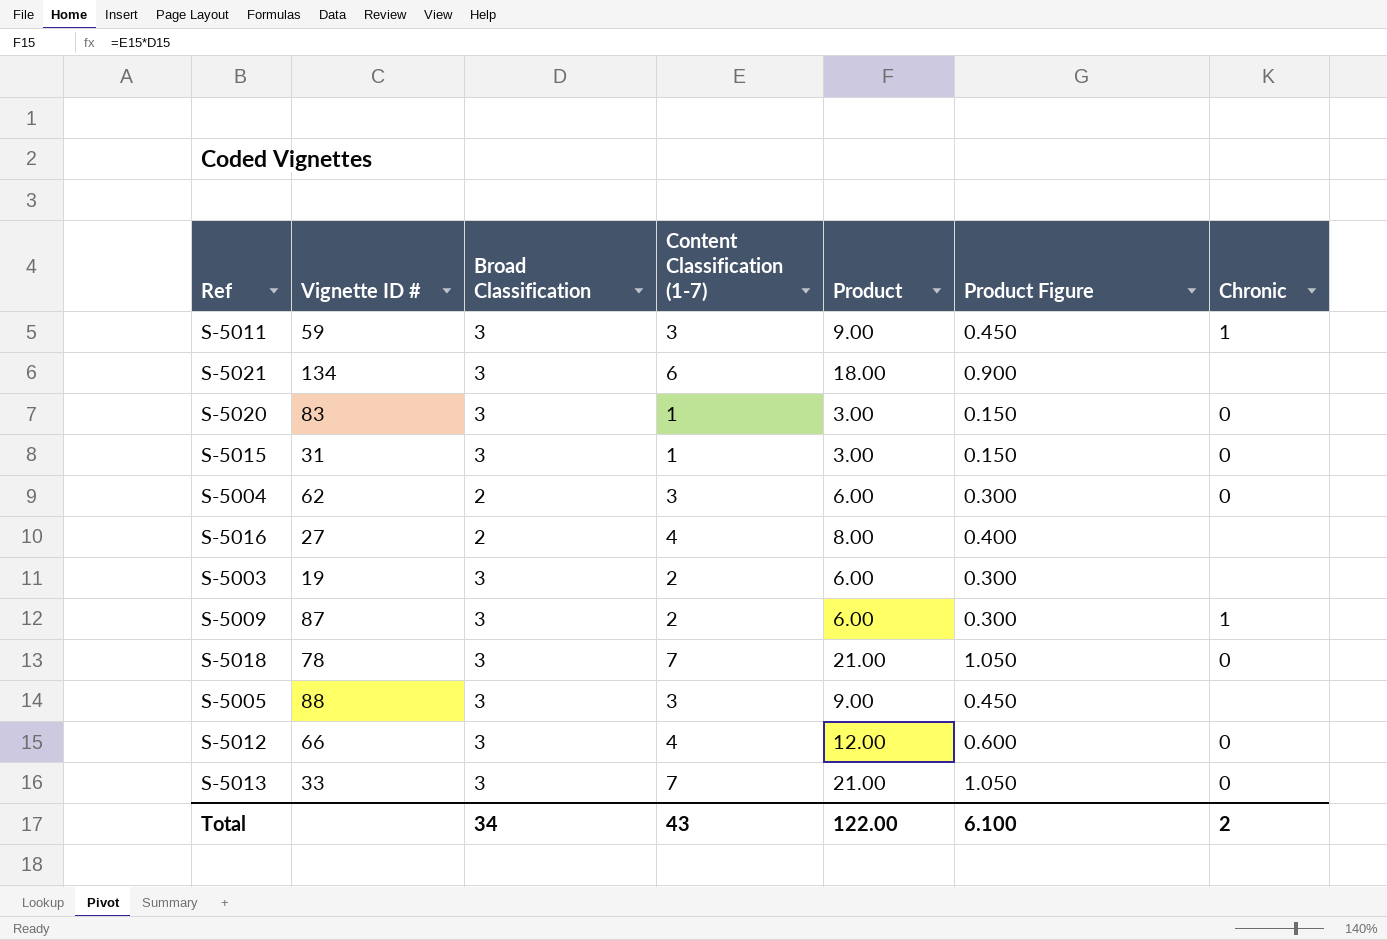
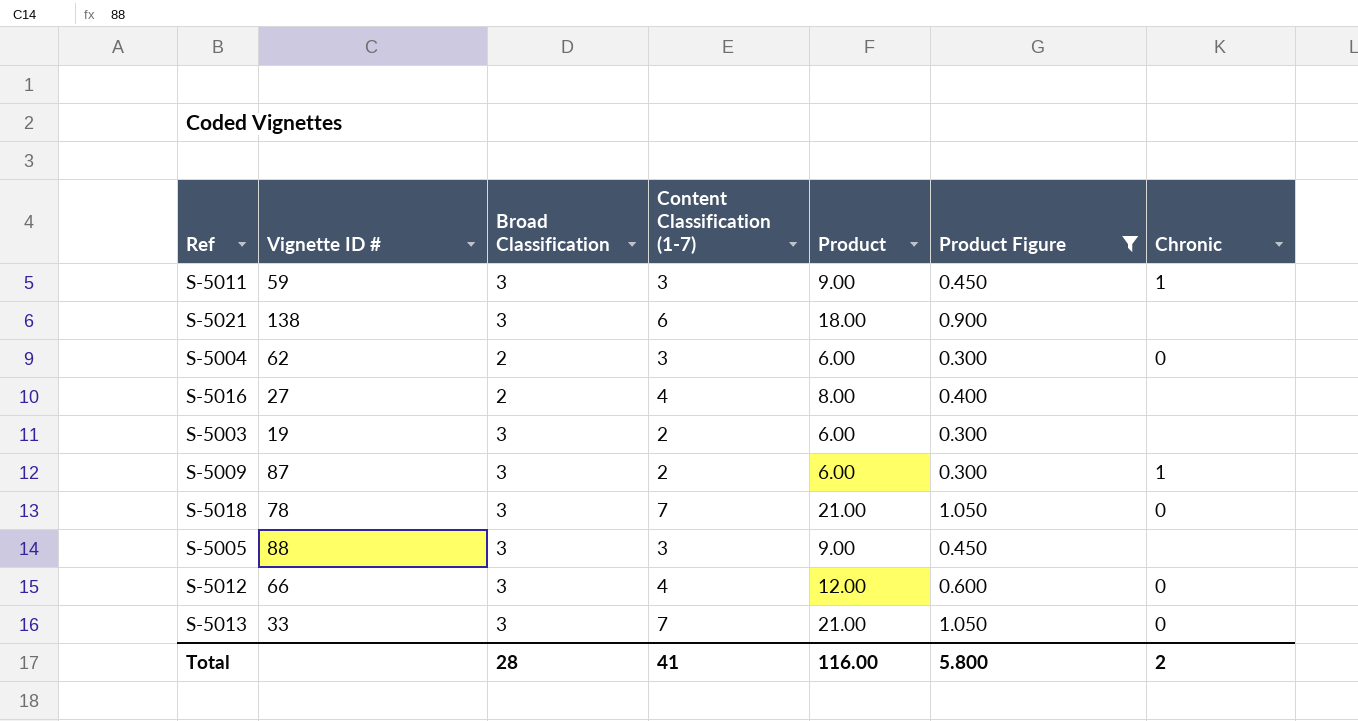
filter: none -> Product Figure != 0.150
S-5021 | Vignette ID #: 134 -> 138
Total | Broad Classification: 34 -> 28
Total | Content Classification (1-7): 43 -> 41
Total | Product: 122.00 -> 116.00
Total | Product Figure: 6.100 -> 5.800

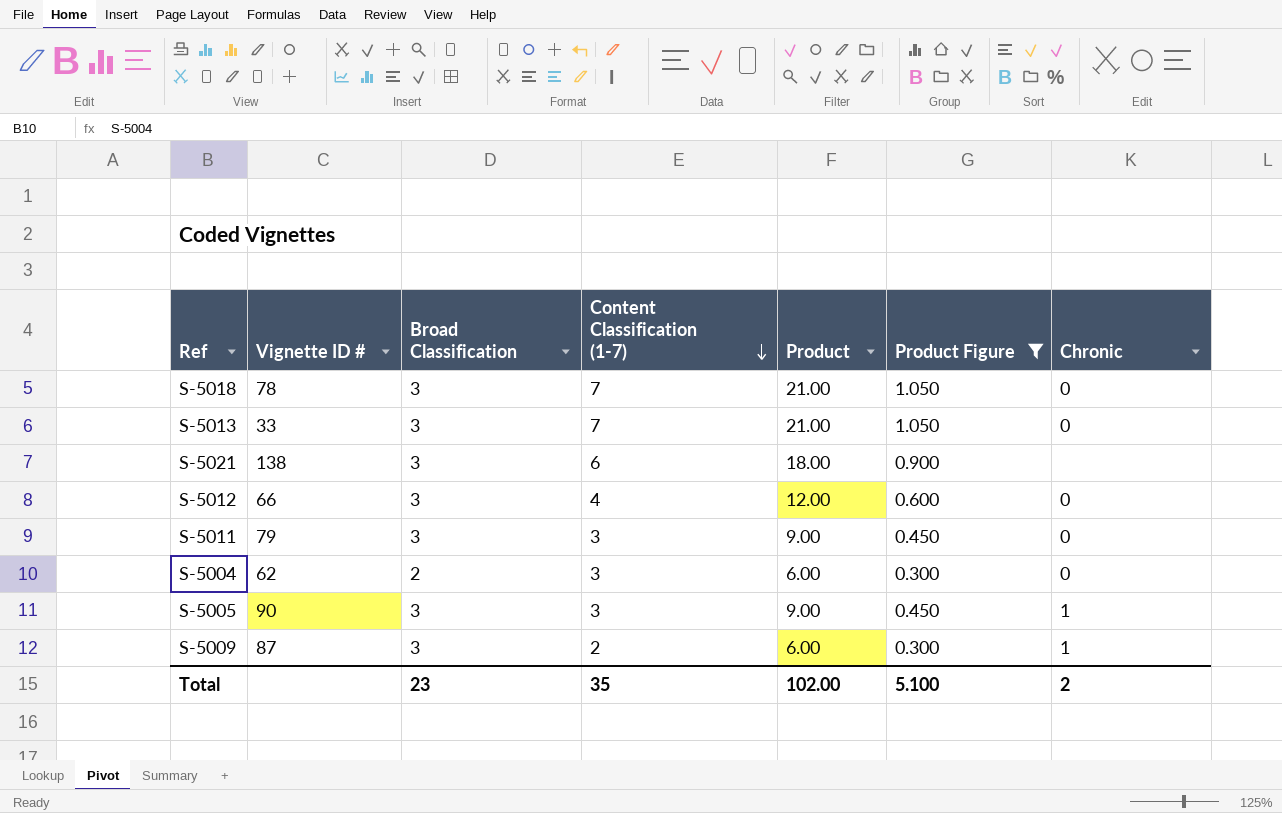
row order: none -> Content Classification (1-7) descending
row S-5016: 27 | 2 | 4 | 8.00 | 0.400 | none -> none
row S-5003: 19 | 3 | 2 | 6.00 | 0.300 | none -> none
S-5011 | Vignette ID #: 59 -> 79
S-5011 | Chronic: 1 -> 0
S-5005 | Vignette ID #: 88 -> 90
S-5005 | Chronic: none -> 1
Total | Broad Classification: 28 -> 23
Total | Content Classification (1-7): 41 -> 35
Total | Product: 116.00 -> 102.00
Total | Product Figure: 5.800 -> 5.100

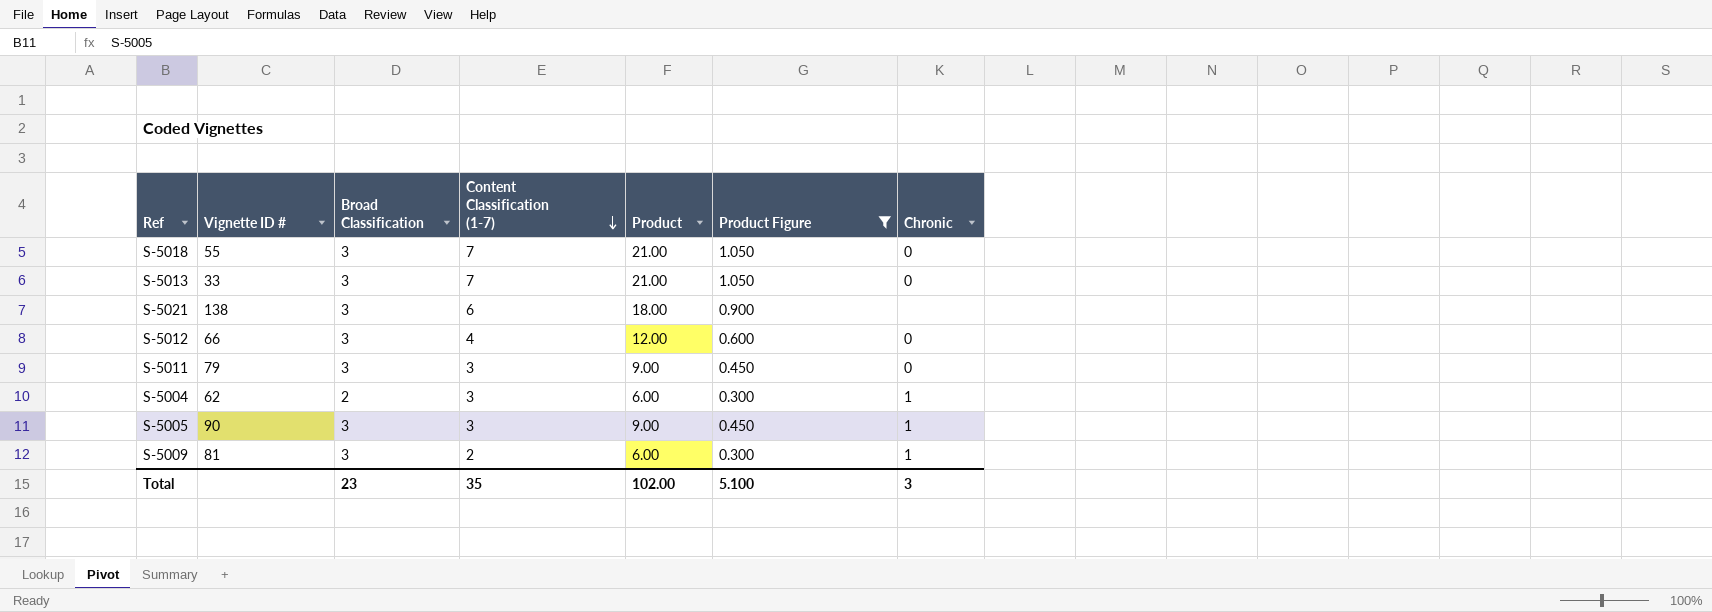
S-5018 | Vignette ID #: 78 -> 55
S-5004 | Chronic: 0 -> 1
S-5009 | Vignette ID #: 87 -> 81
Total | Chronic: 2 -> 3

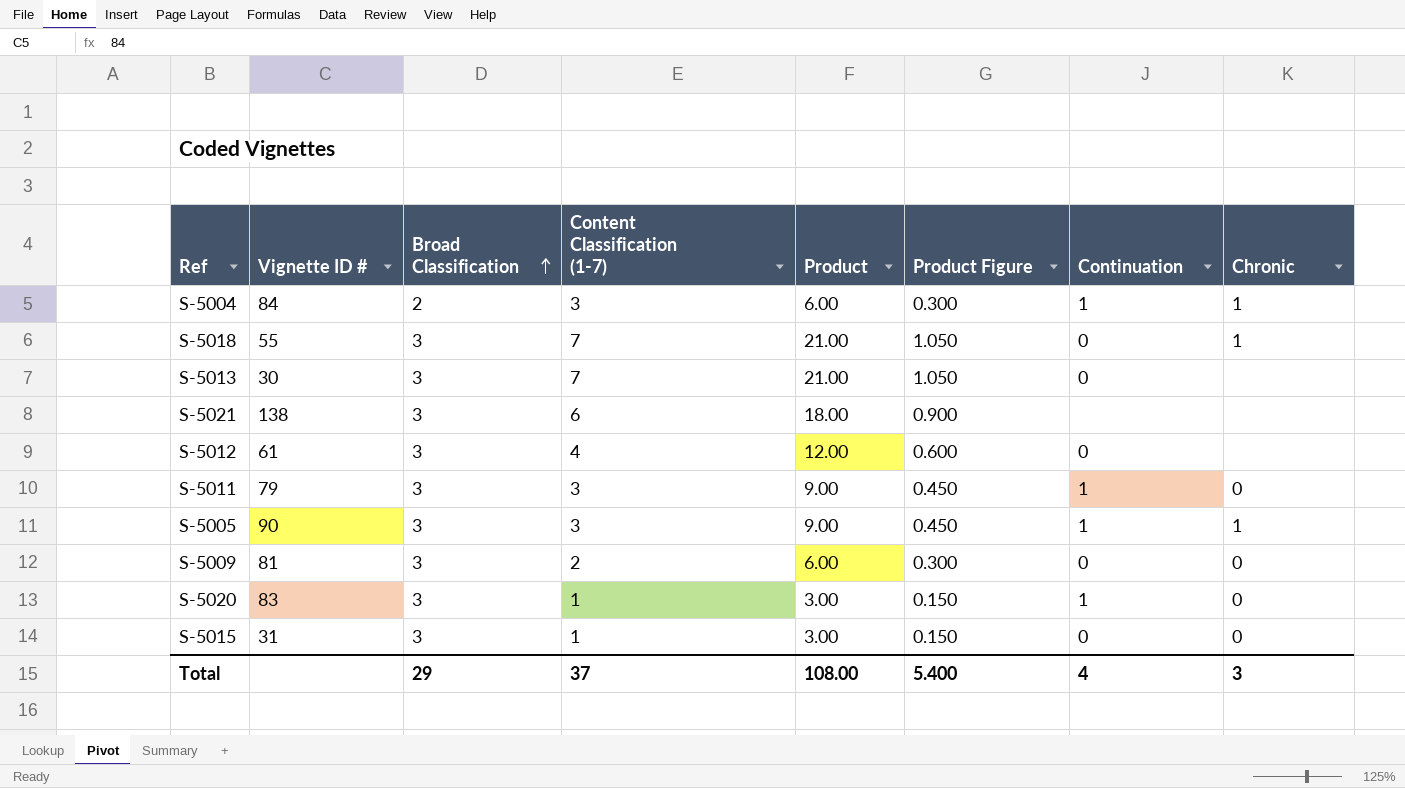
filter: Product Figure != 0.150 -> none
row order: Content Classification (1-7) descending -> Broad Classification ascending
column Continuation | position: none -> 7
S-5004 | Vignette ID #: 62 -> 84
S-5018 | Chronic: 0 -> 1
S-5013 | Vignette ID #: 33 -> 30
S-5013 | Chronic: 0 -> none
S-5012 | Vignette ID #: 66 -> 61
S-5012 | Chronic: 0 -> none
S-5009 | Chronic: 1 -> 0
Total | Broad Classification: 23 -> 29
Total | Content Classification (1-7): 35 -> 37
Total | Product: 102.00 -> 108.00
Total | Product Figure: 5.100 -> 5.400

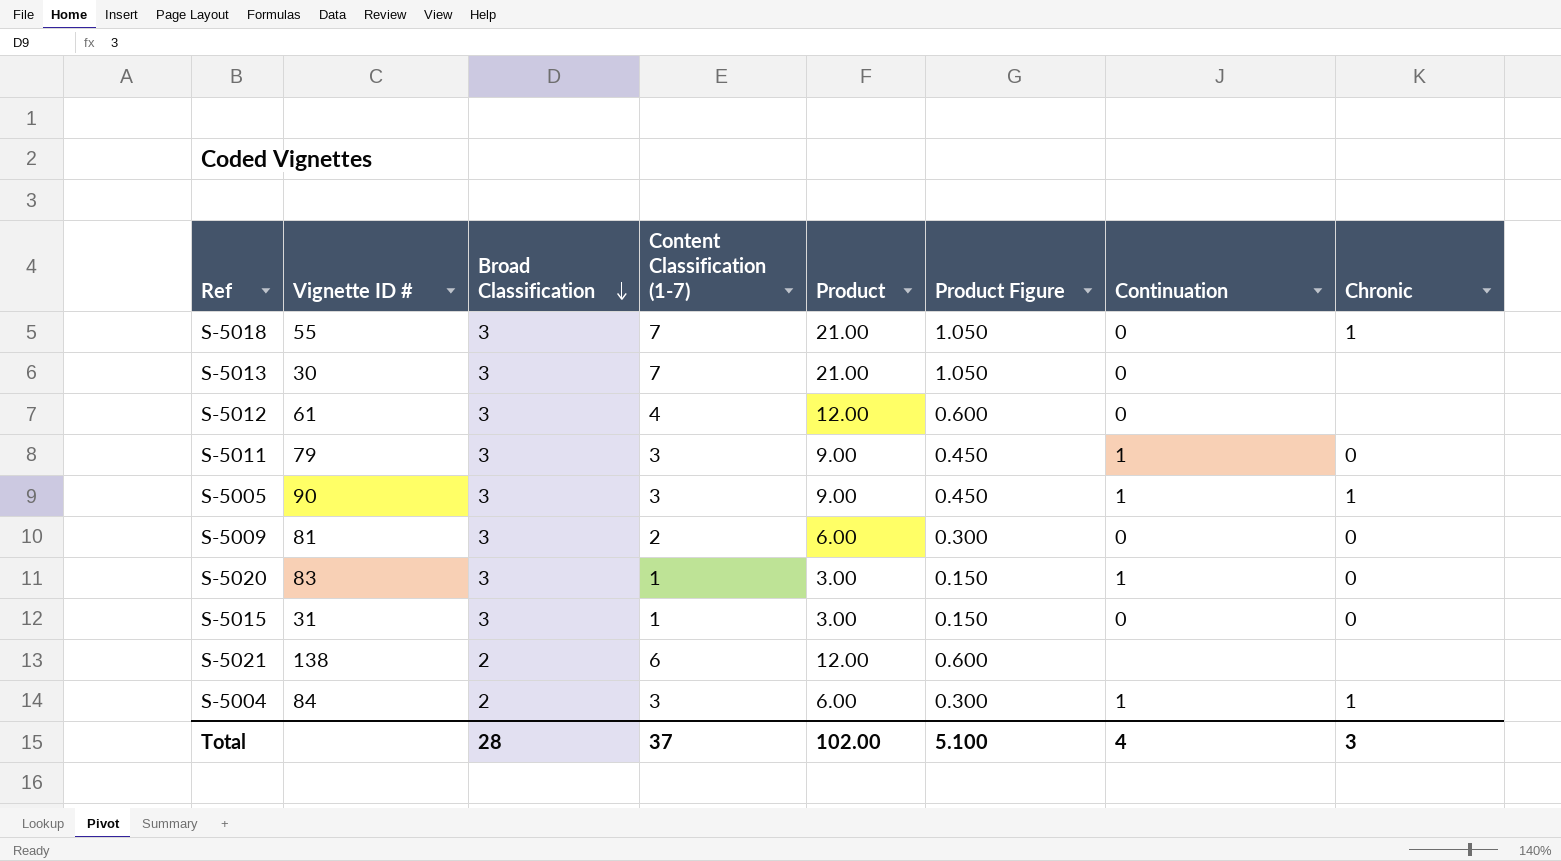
row order: Broad Classification ascending -> Broad Classification descending
S-5021 | Broad Classification: 3 -> 2
S-5021 | Product: 18.00 -> 12.00
S-5021 | Product Figure: 0.900 -> 0.600
Total | Broad Classification: 29 -> 28
Total | Product: 108.00 -> 102.00
Total | Product Figure: 5.400 -> 5.100

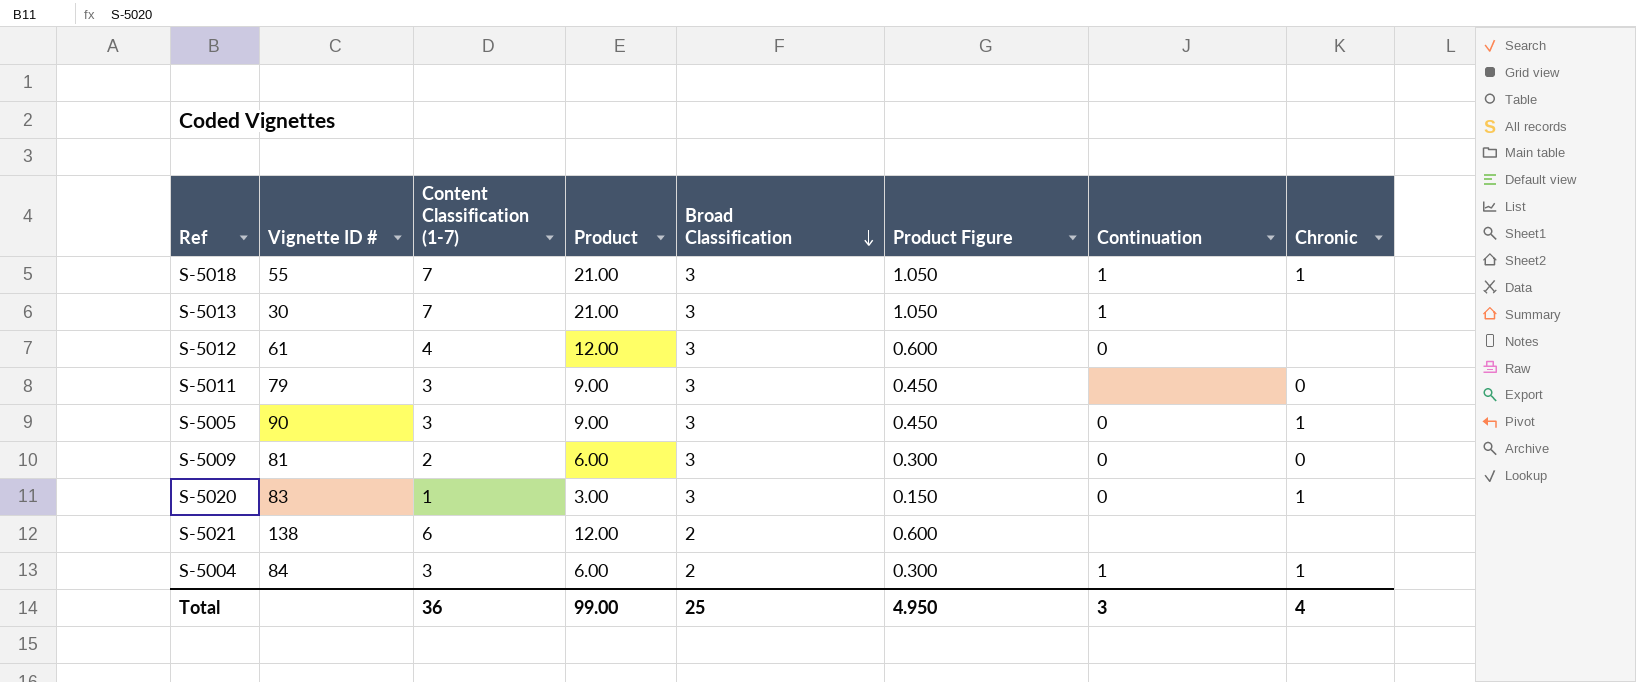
column Broad Classification | position: 3 -> 5
row S-5015: 31 | 3 | 1 | 3.00 | 0.150 | 0 | 0 -> none
S-5018 | Continuation: 0 -> 1
S-5013 | Continuation: 0 -> 1
S-5011 | Continuation: 1 -> none
S-5005 | Continuation: 1 -> 0
S-5020 | Continuation: 1 -> 0
S-5020 | Chronic: 0 -> 1
Total | Content Classification (1-7): 37 -> 36
Total | Product: 102.00 -> 99.00
Total | Broad Classification: 28 -> 25
Total | Product Figure: 5.100 -> 4.950
Total | Continuation: 4 -> 3
Total | Chronic: 3 -> 4

